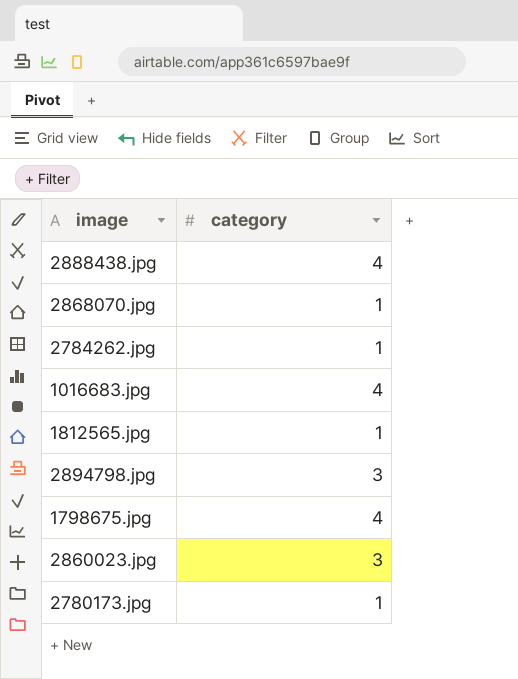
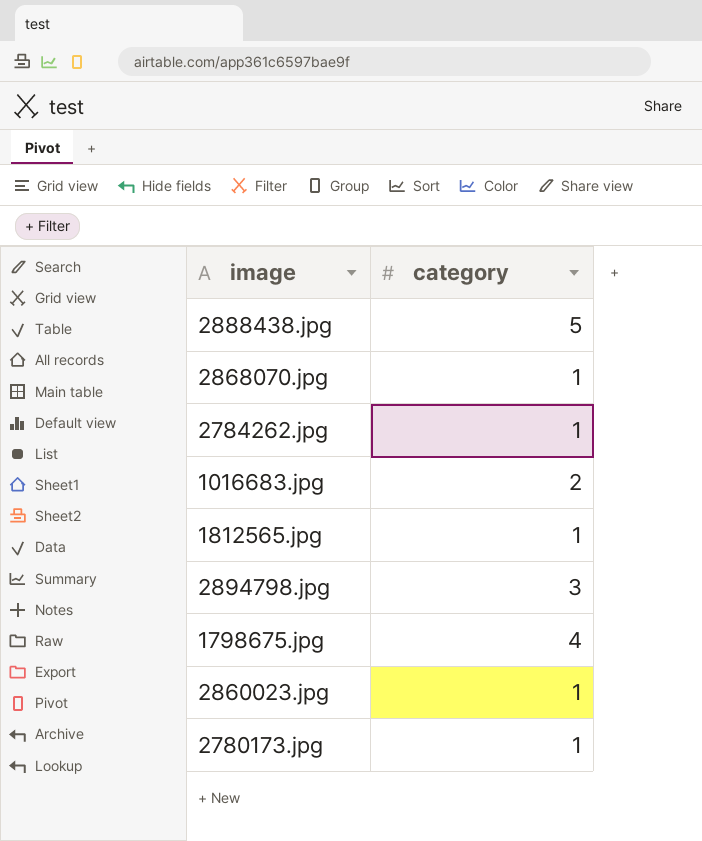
2888438.jpg | category: 4 -> 5
1016683.jpg | category: 4 -> 2
2860023.jpg | category: 3 -> 1

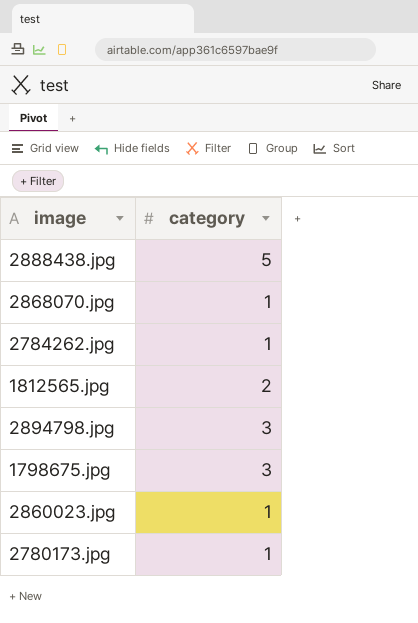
row 1016683.jpg: 2 -> none
1812565.jpg | category: 1 -> 2
1798675.jpg | category: 4 -> 3

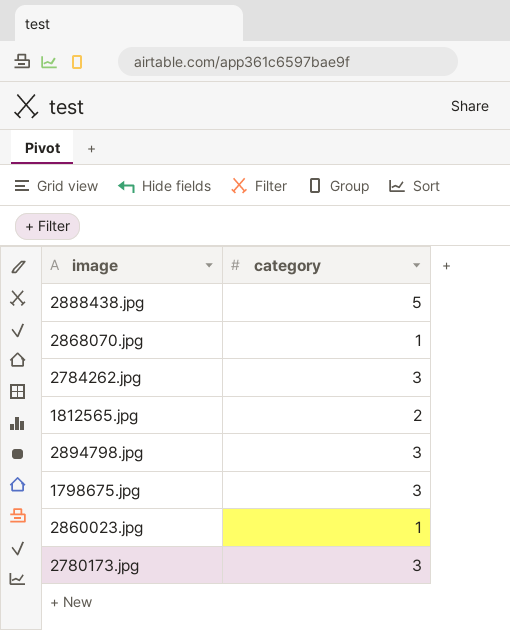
2784262.jpg | category: 1 -> 3
2780173.jpg | category: 1 -> 3

